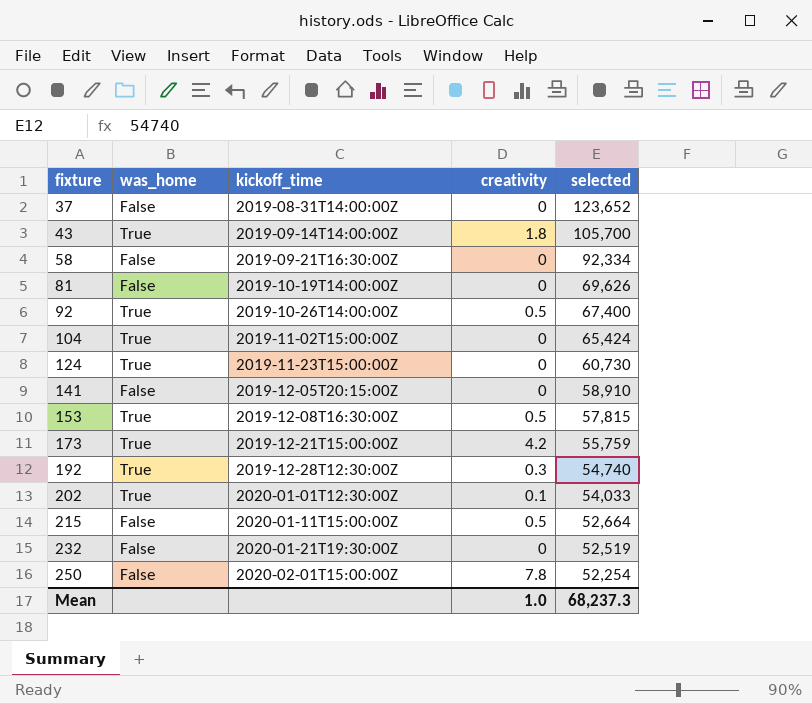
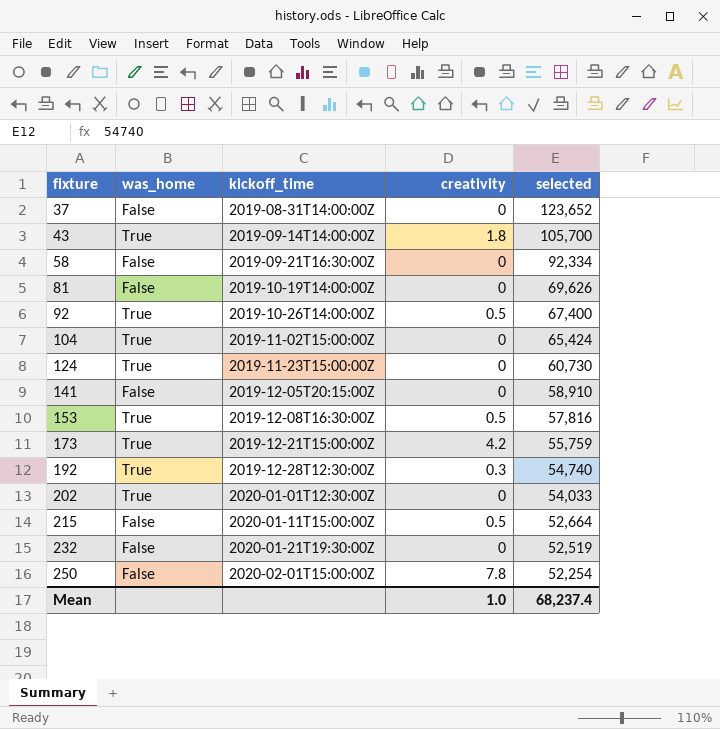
153 | selected: 57,815 -> 57,816
202 | creativity: 0.1 -> 0
Mean | selected: 68,237.3 -> 68,237.4

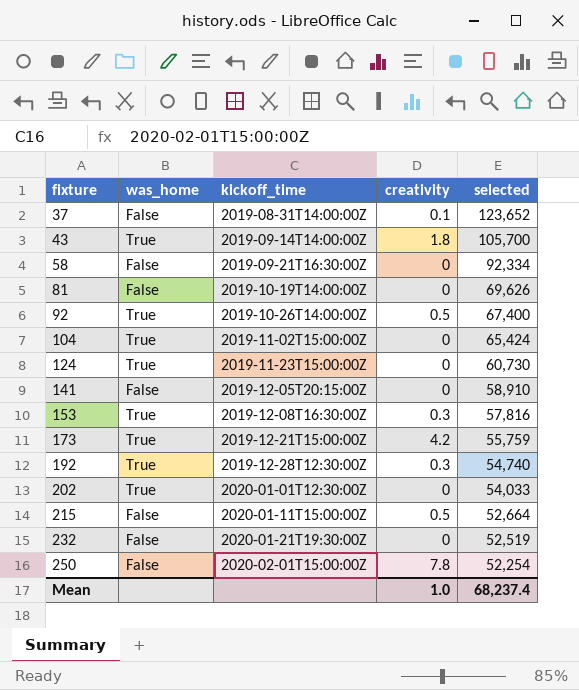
37 | creativity: 0 -> 0.1
153 | creativity: 0.5 -> 0.3

